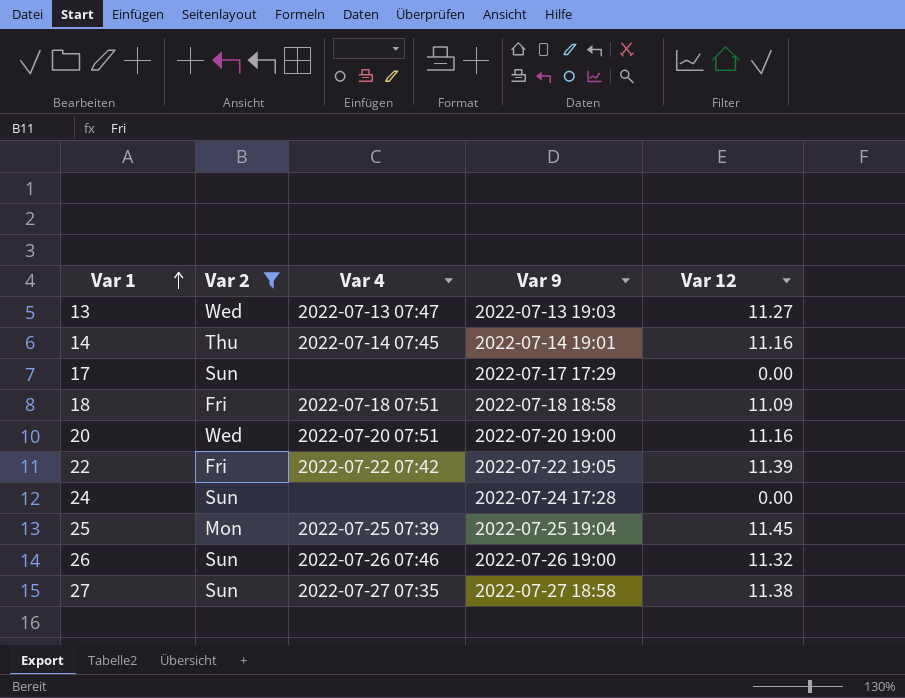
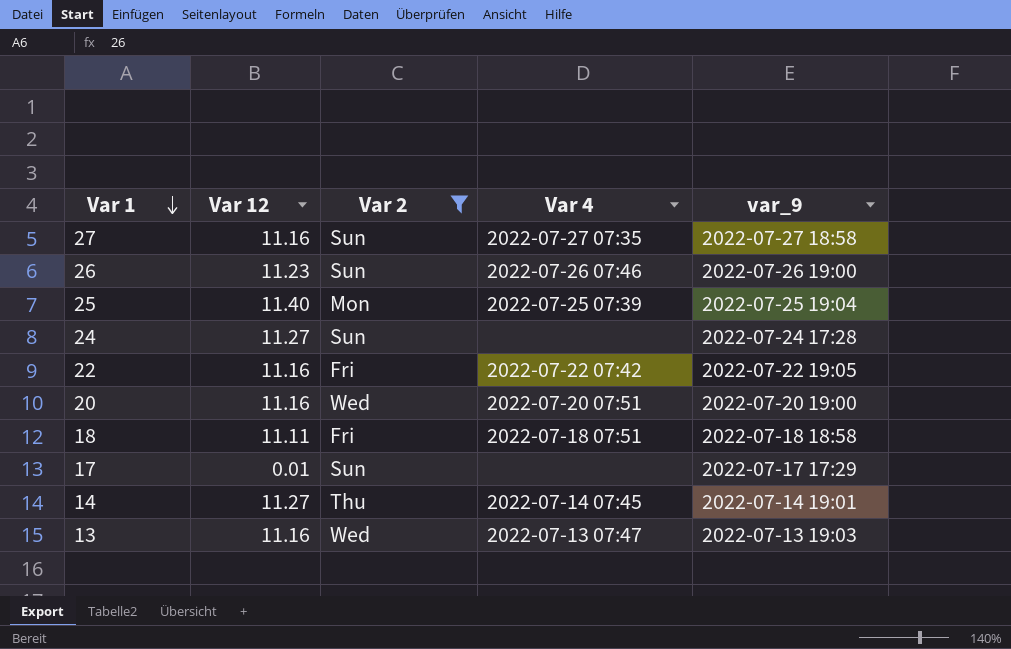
row order: Var 1 ascending -> Var 1 descending
column Var 12 | position: 5 -> 2
column name: Var 9 -> var_9
27 | Var 12: 11.38 -> 11.16
26 | Var 12: 11.32 -> 11.23
25 | Var 12: 11.45 -> 11.40
24 | Var 12: 0.00 -> 11.27
22 | Var 12: 11.39 -> 11.16
18 | Var 12: 11.09 -> 11.11
17 | Var 12: 0.00 -> 0.01
14 | Var 12: 11.16 -> 11.27
13 | Var 12: 11.27 -> 11.16

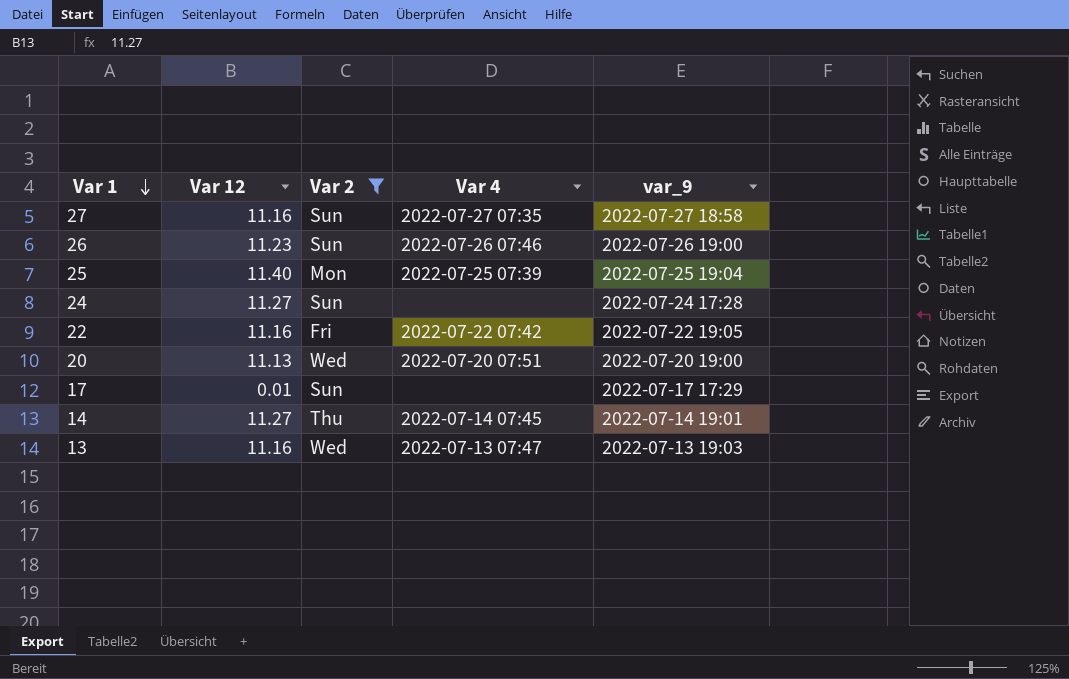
row 18: 11.11 | Fri | 2022-07-18 07:51 | 2022-07-18 18:58 -> none
20 | Var 12: 11.16 -> 11.13

